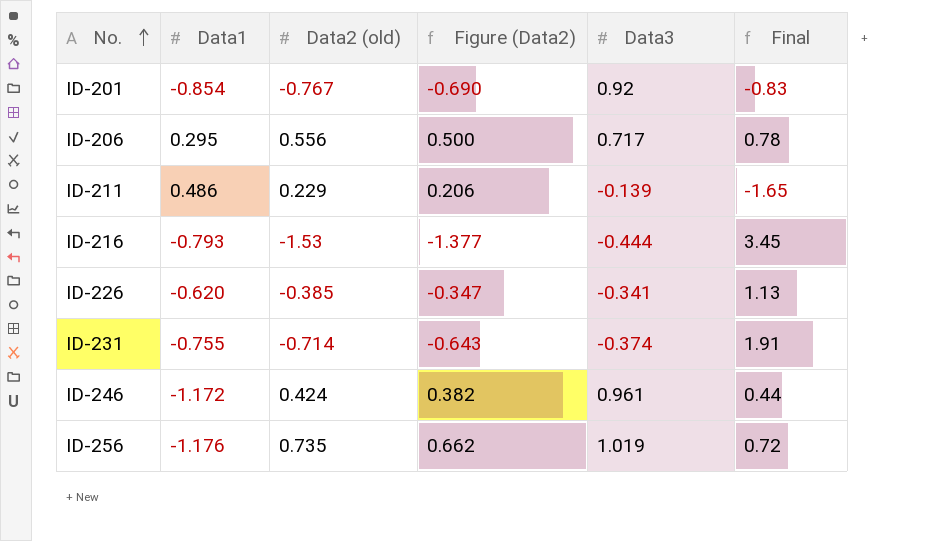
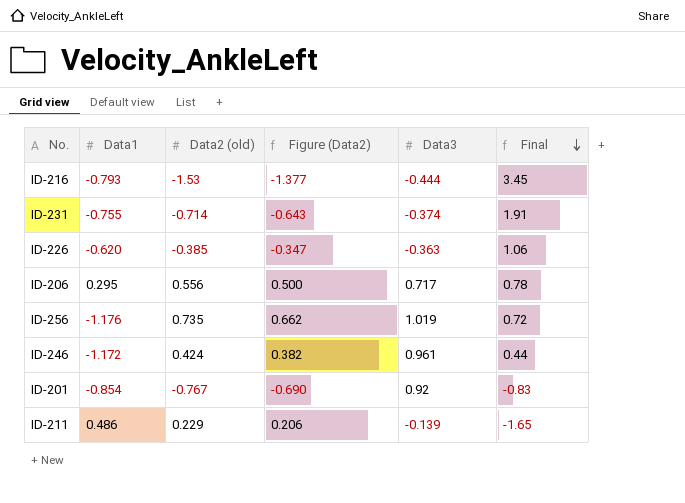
row order: No. ascending -> Final descending
ID-226 | Data3: -0.341 -> -0.363
ID-226 | Final: 1.13 -> 1.06

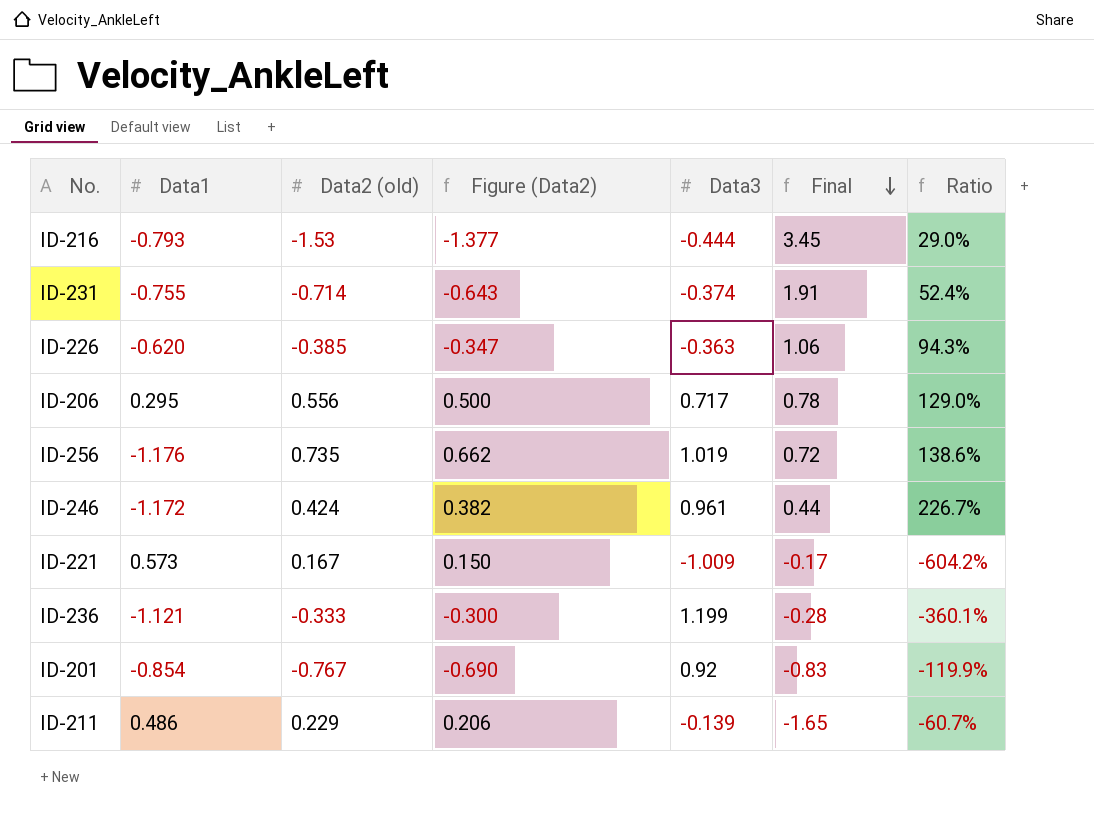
column Ratio | formula: none -> [Data3] / [Data2 (old)]
row ID-221: none -> 0.573 | 0.167 | 0.150 | -1.009 | -0.17 | -604.2%
row ID-236: none -> -1.121 | -0.333 | -0.300 | 1.199 | -0.28 | -360.1%

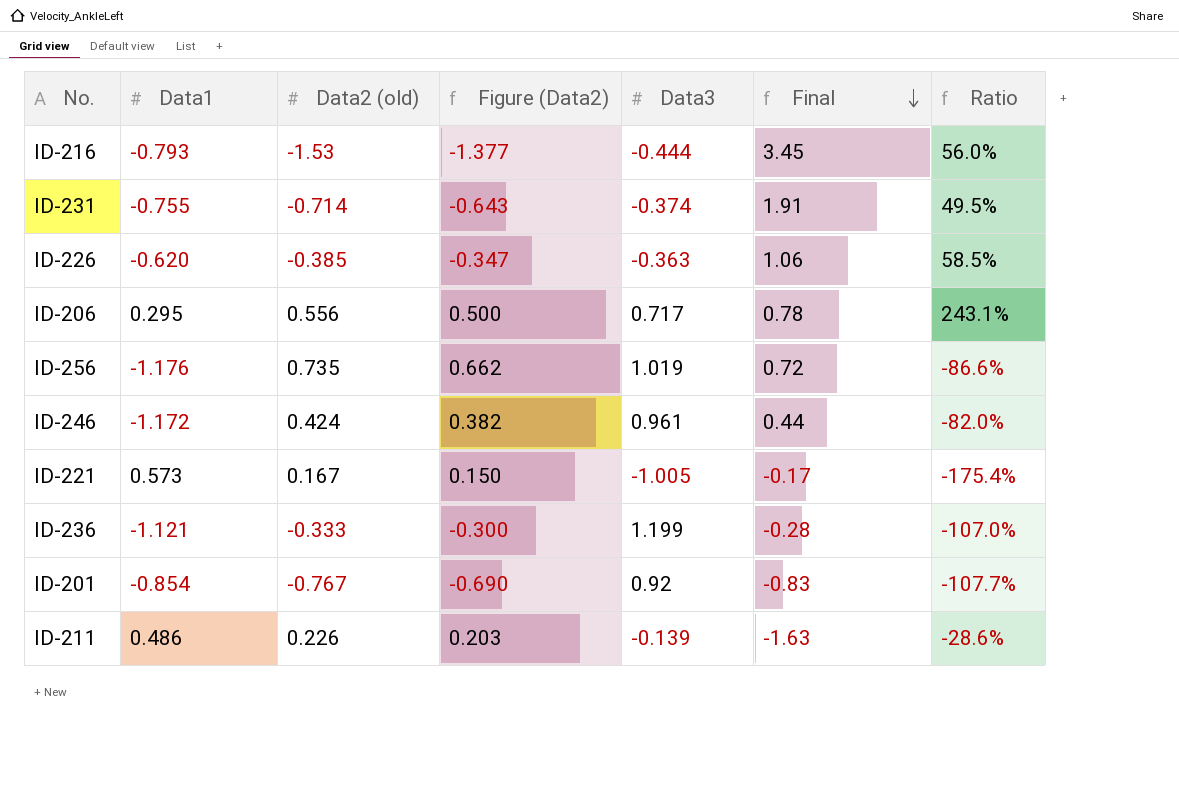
column Ratio | formula: [Data3] / [Data2 (old)] -> [Data3] / [Data1]
ID-221 | Data3: -1.009 -> -1.005
ID-211 | Data2 (old): 0.229 -> 0.226
ID-211 | Figure (Data2): 0.206 -> 0.203
ID-211 | Final: -1.65 -> -1.63

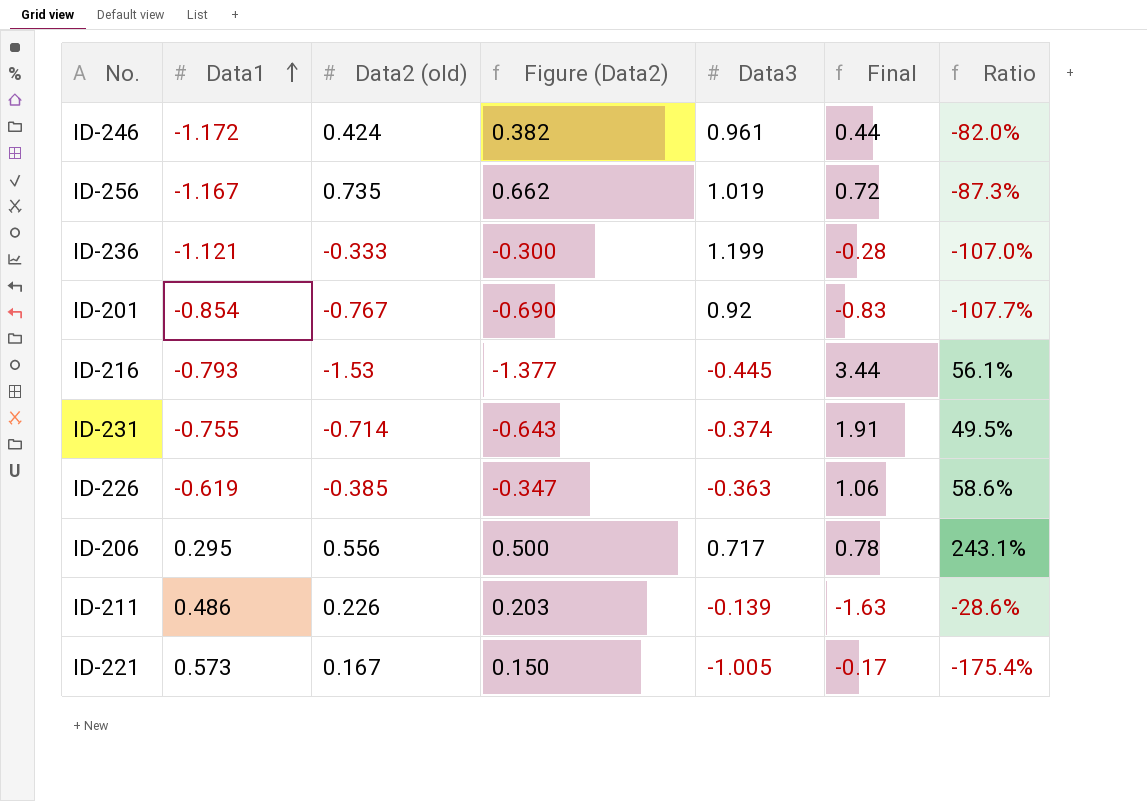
row order: Final descending -> Data1 ascending
ID-256 | Data1: -1.176 -> -1.167
ID-256 | Ratio: -86.6% -> -87.3%
ID-216 | Data3: -0.444 -> -0.445
ID-216 | Final: 3.45 -> 3.44
ID-216 | Ratio: 56.0% -> 56.1%
ID-226 | Data1: -0.620 -> -0.619
ID-226 | Ratio: 58.5% -> 58.6%

